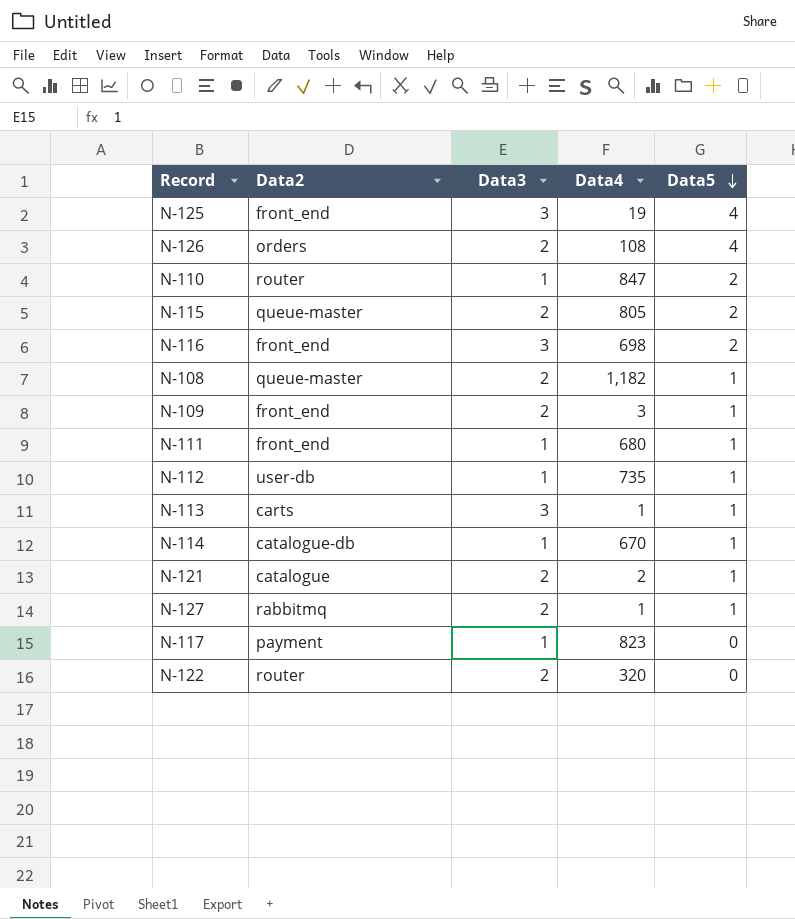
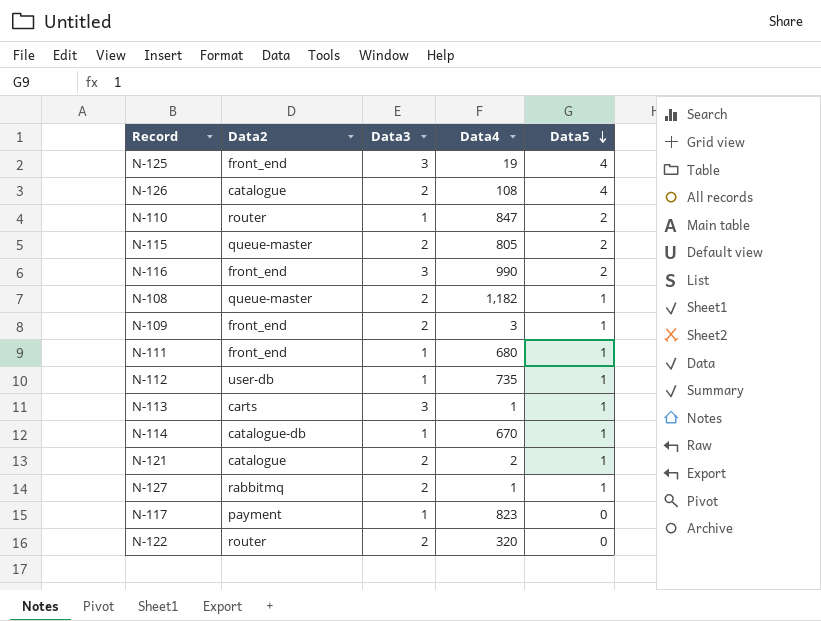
N-126 | Data2: orders -> catalogue
N-116 | Data4: 698 -> 990

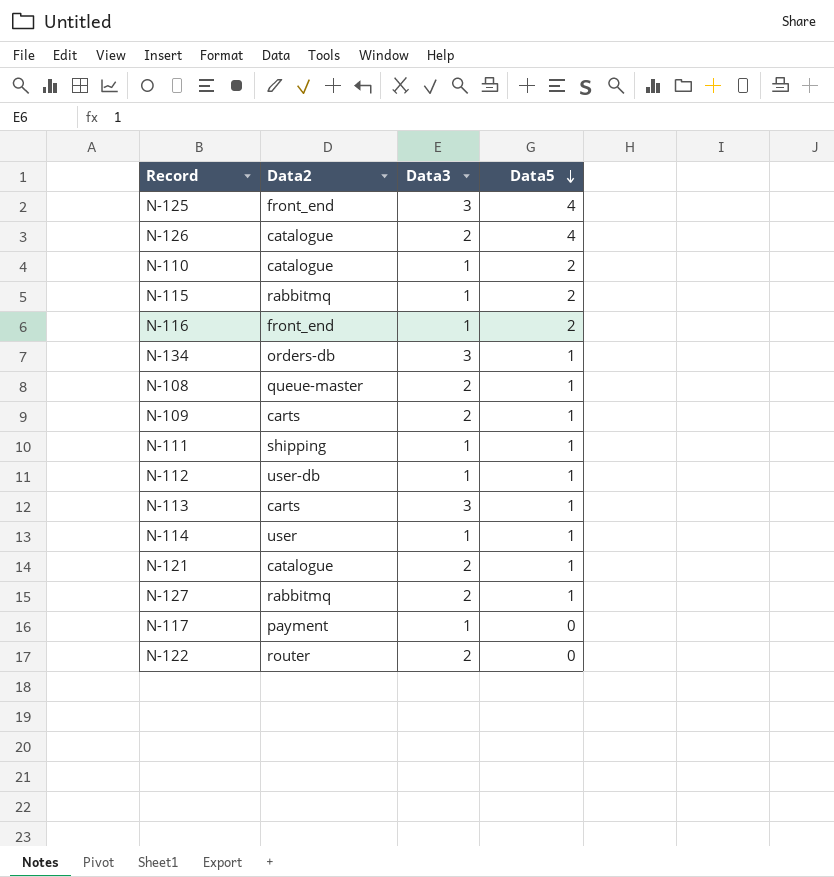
column Data4 | position: 4 -> none
N-110 | Data2: router -> catalogue
N-115 | Data2: queue-master -> rabbitmq
N-115 | Data3: 2 -> 1
N-116 | Data3: 3 -> 1
row N-134: none -> orders-db | 3 | 1
N-109 | Data2: front_end -> carts
N-111 | Data2: front_end -> shipping
N-114 | Data2: catalogue-db -> user

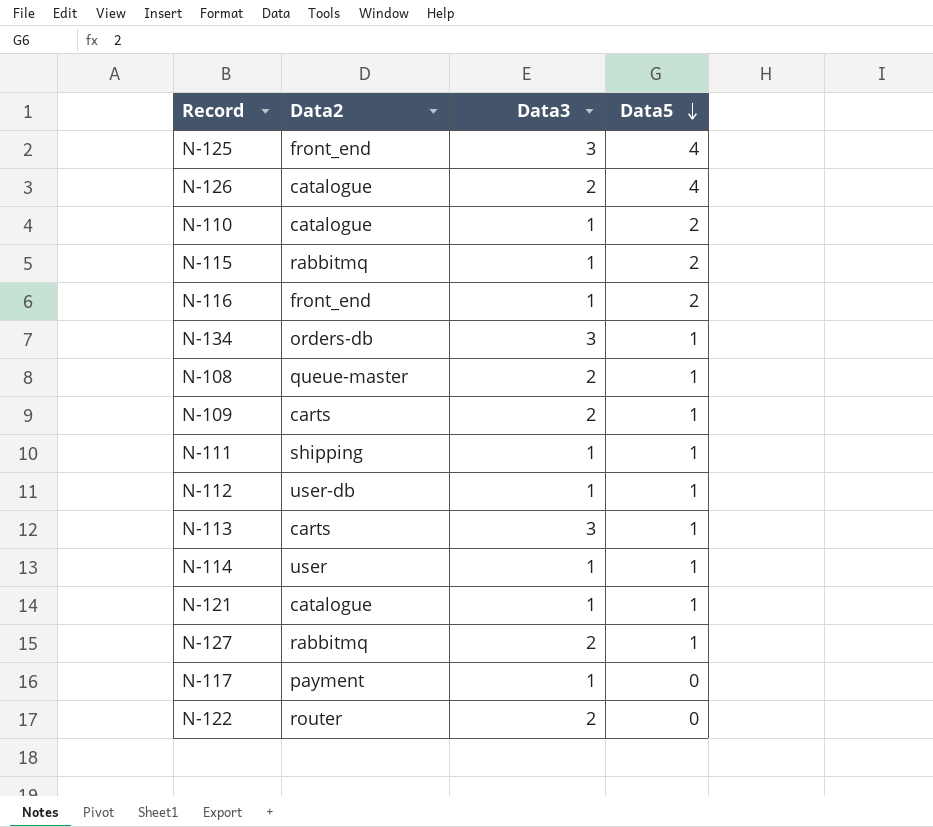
N-121 | Data3: 2 -> 1

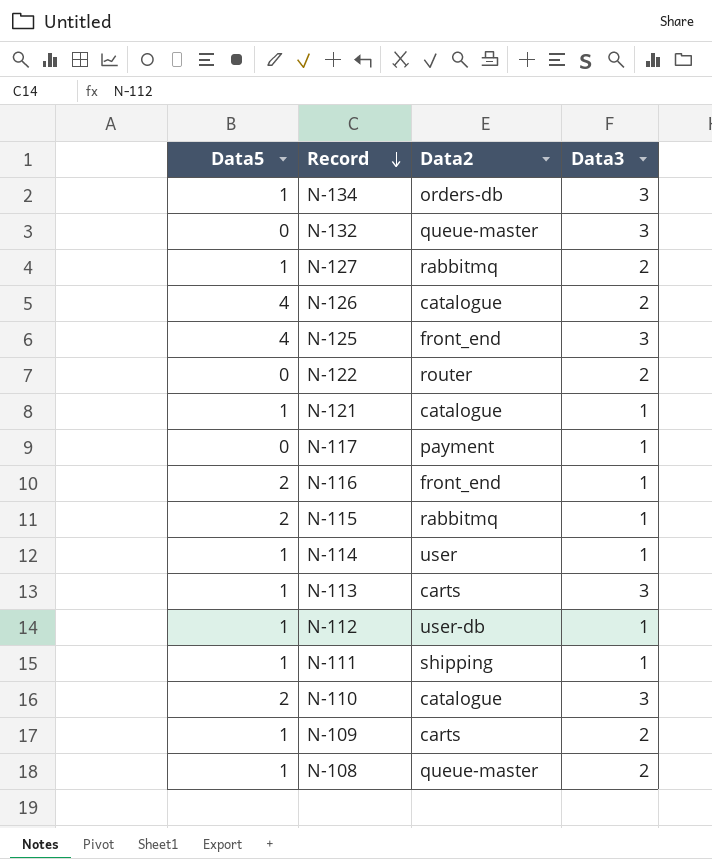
row order: Data5 descending -> Record descending
column Data5 | position: 4 -> 1
row N-132: none -> 0 | queue-master | 3
N-110 | Data3: 1 -> 3

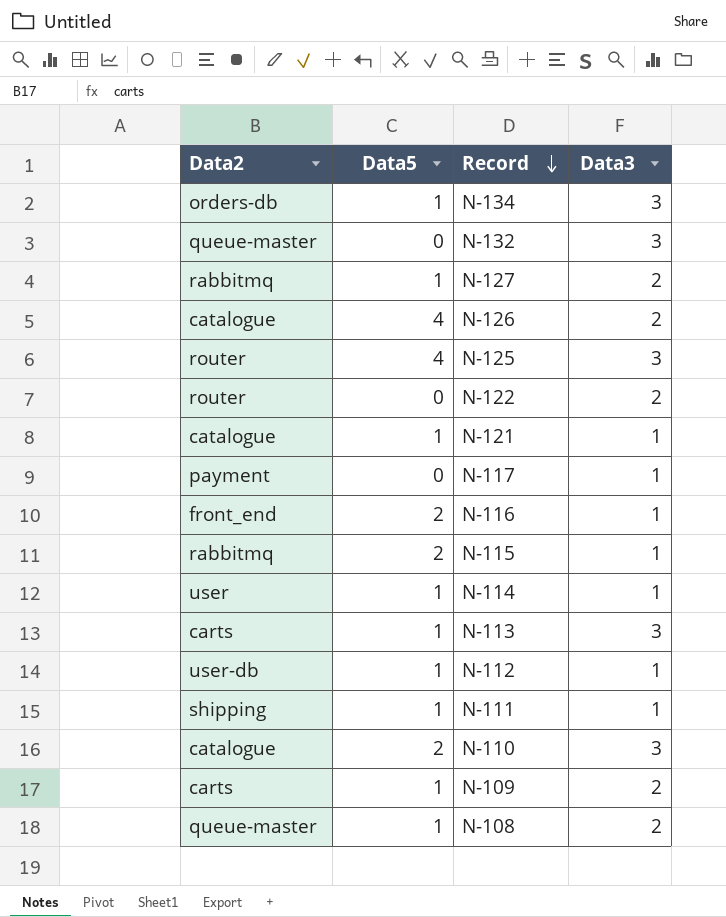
column Data2 | position: 3 -> 1
N-125 | Data2: front_end -> router

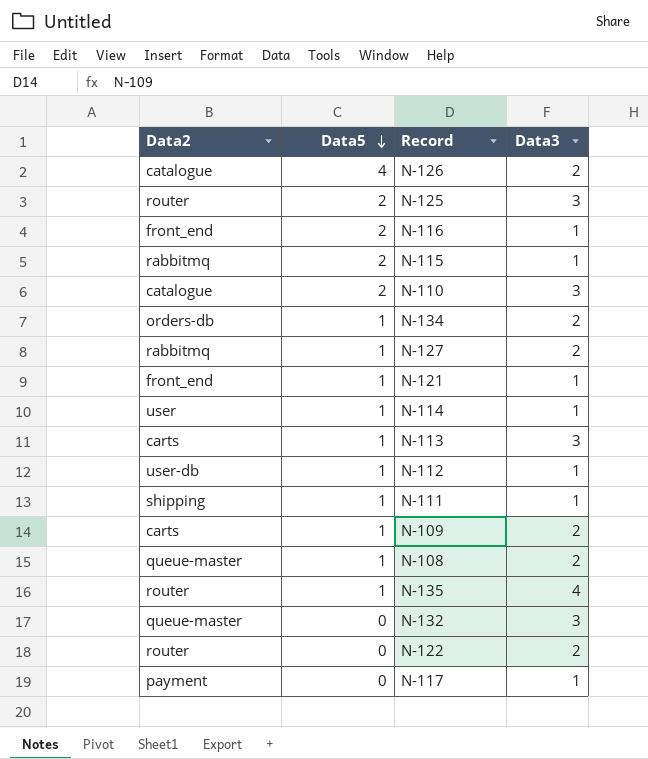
row order: Record descending -> Data5 descending
N-125 | Data5: 4 -> 2
N-134 | Data3: 3 -> 2
N-121 | Data2: catalogue -> front_end
row N-135: none -> router | 1 | 4

